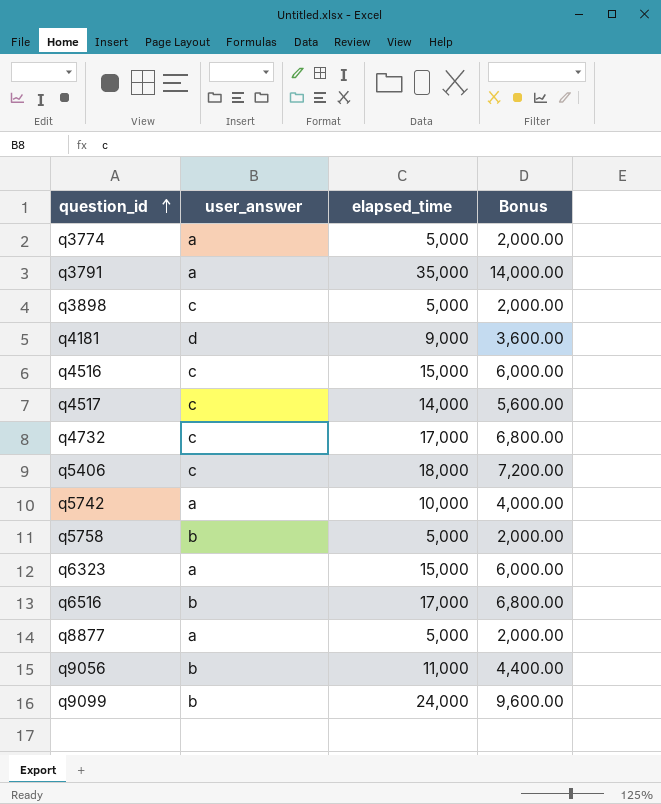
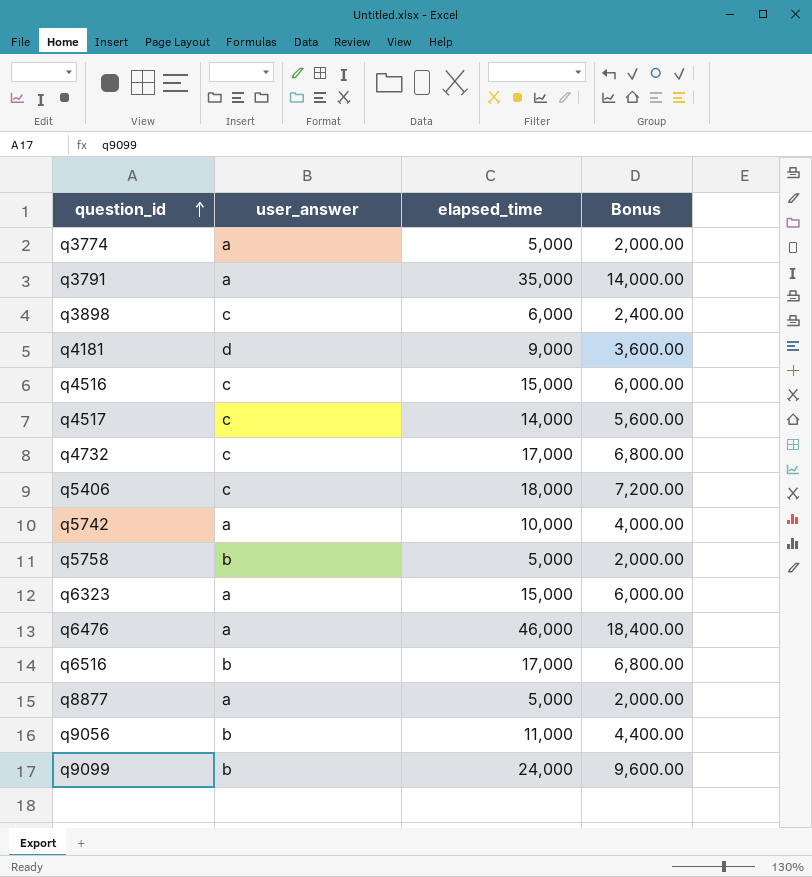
q3898 | elapsed_time: 5,000 -> 6,000
q3898 | Bonus: 2,000.00 -> 2,400.00
row q6476: none -> a | 46,000 | 18,400.00

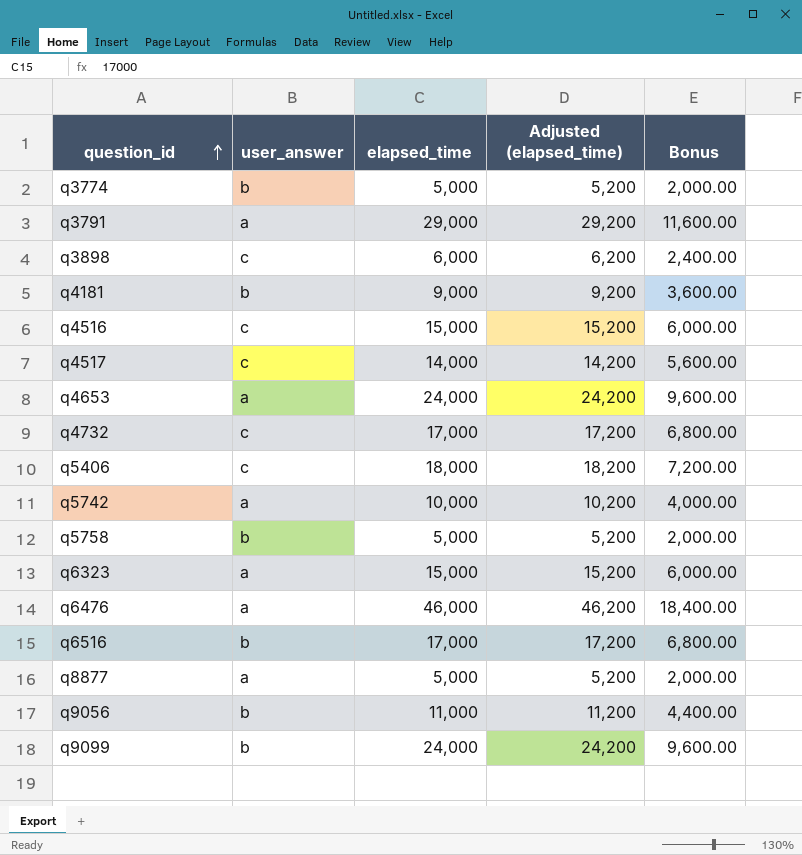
column Adjusted (elapsed_time) | formula: none -> [elapsed_time] + 200
q3774 | user_answer: a -> b
q3791 | elapsed_time: 35,000 -> 29,000
q3791 | Bonus: 14,000.00 -> 11,600.00
q4181 | user_answer: d -> b
row q4653: none -> a | 24,000 | 24,200 | 9,600.00

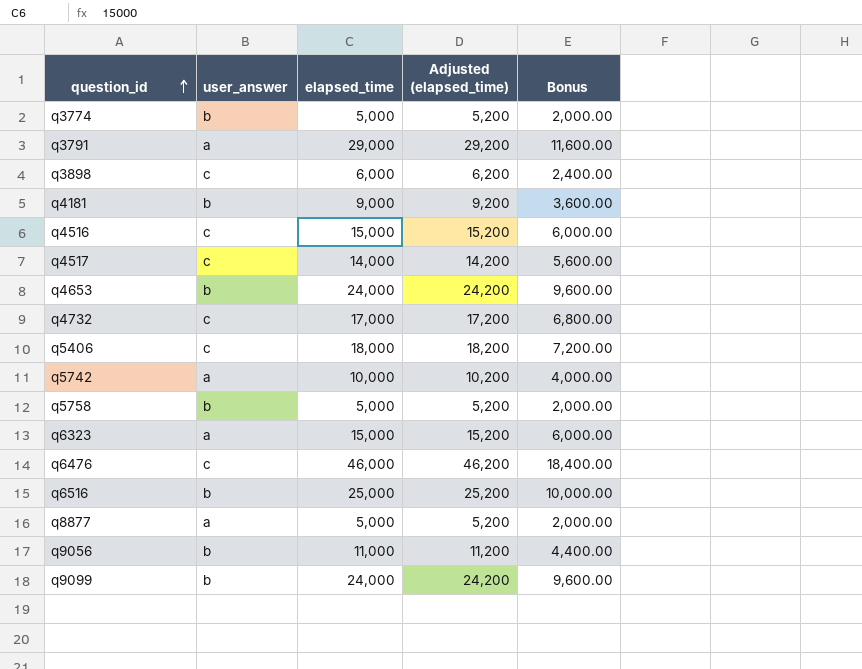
q4653 | user_answer: a -> b
q6476 | user_answer: a -> c
q6516 | elapsed_time: 17,000 -> 25,000
q6516 | Adjusted (elapsed_time): 17,200 -> 25,200
q6516 | Bonus: 6,800.00 -> 10,000.00

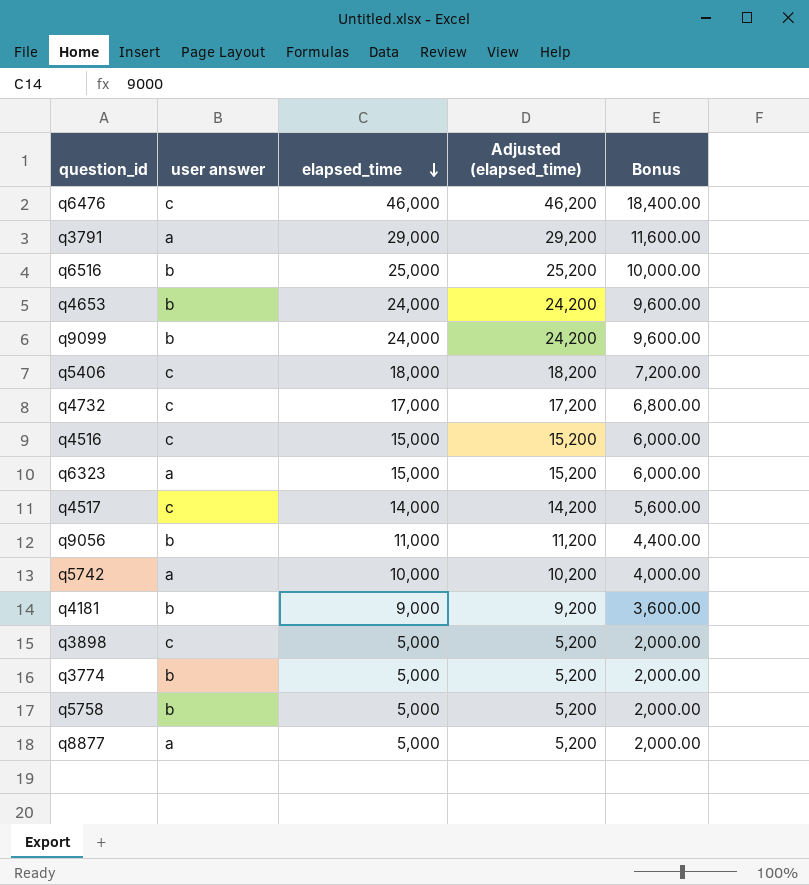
row order: question_id ascending -> elapsed_time descending
column name: user_answer -> user answer
q3898 | elapsed_time: 6,000 -> 5,000
q3898 | Adjusted (elapsed_time): 6,200 -> 5,200
q3898 | Bonus: 2,400.00 -> 2,000.00

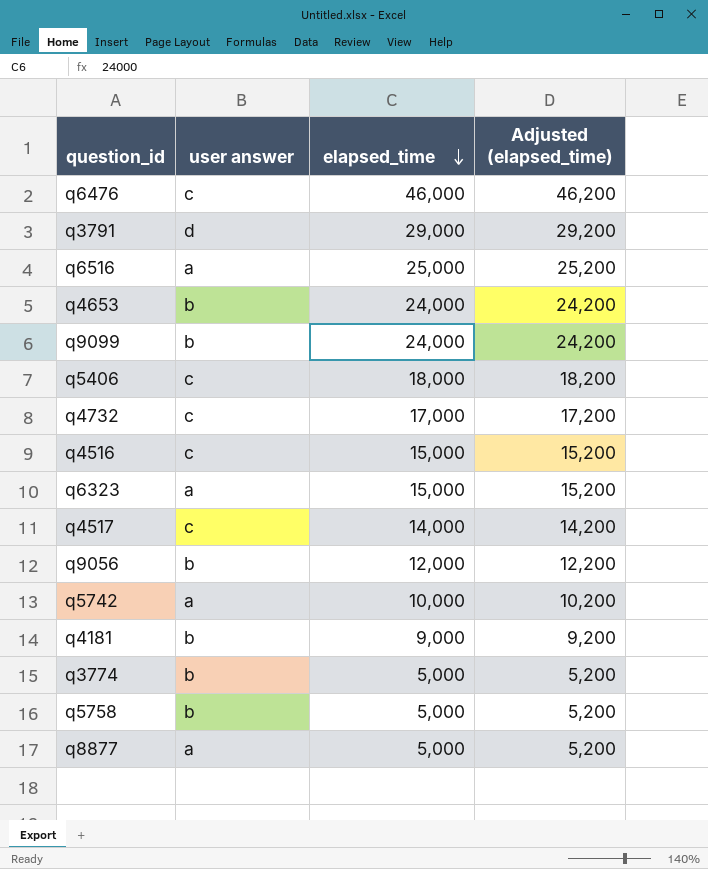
column Bonus | formula: [elapsed_time] * 0.4 -> none
row q3898: c | 5,000 | 5,200 | 2,000.00 -> none
q3791 | user answer: a -> d
q6516 | user answer: b -> a
q9056 | elapsed_time: 11,000 -> 12,000
q9056 | Adjusted (elapsed_time): 11,200 -> 12,200

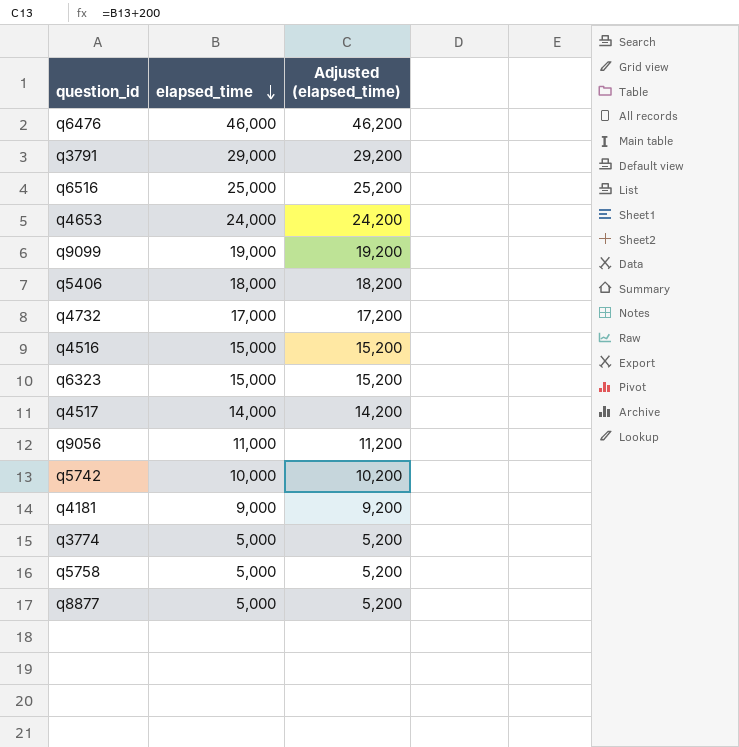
column user answer | position: 2 -> none
q9099 | elapsed_time: 24,000 -> 19,000
q9099 | Adjusted (elapsed_time): 24,200 -> 19,200
q9056 | elapsed_time: 12,000 -> 11,000
q9056 | Adjusted (elapsed_time): 12,200 -> 11,200

